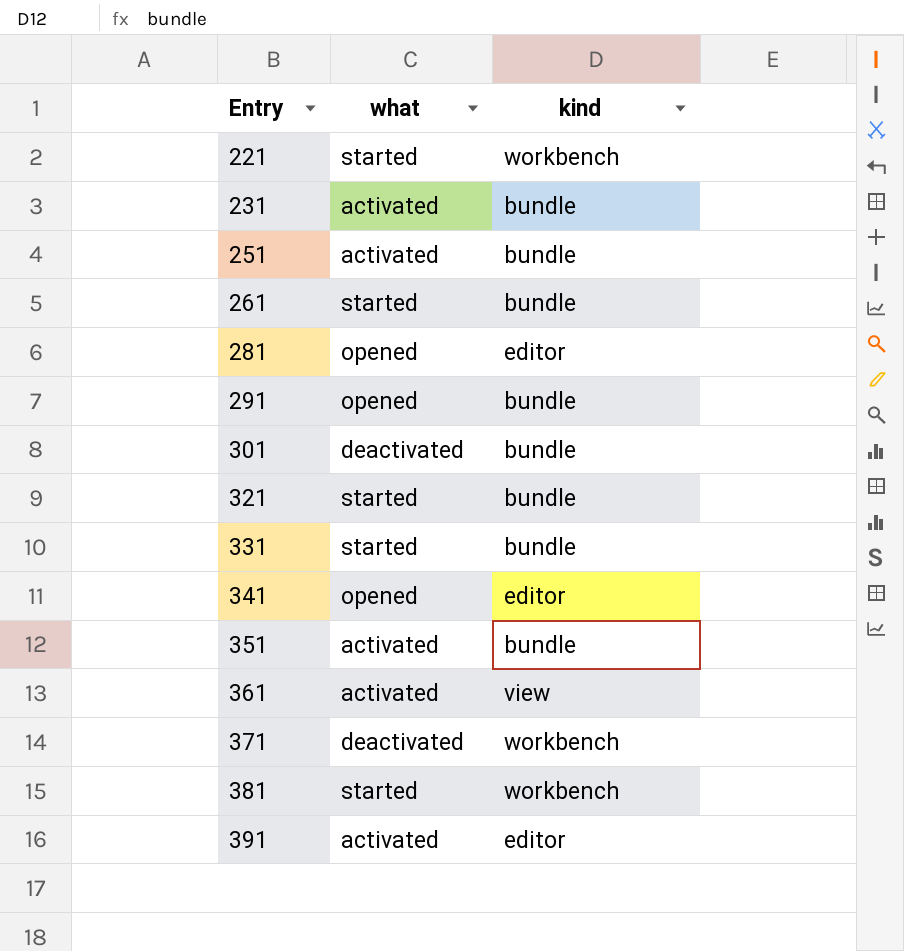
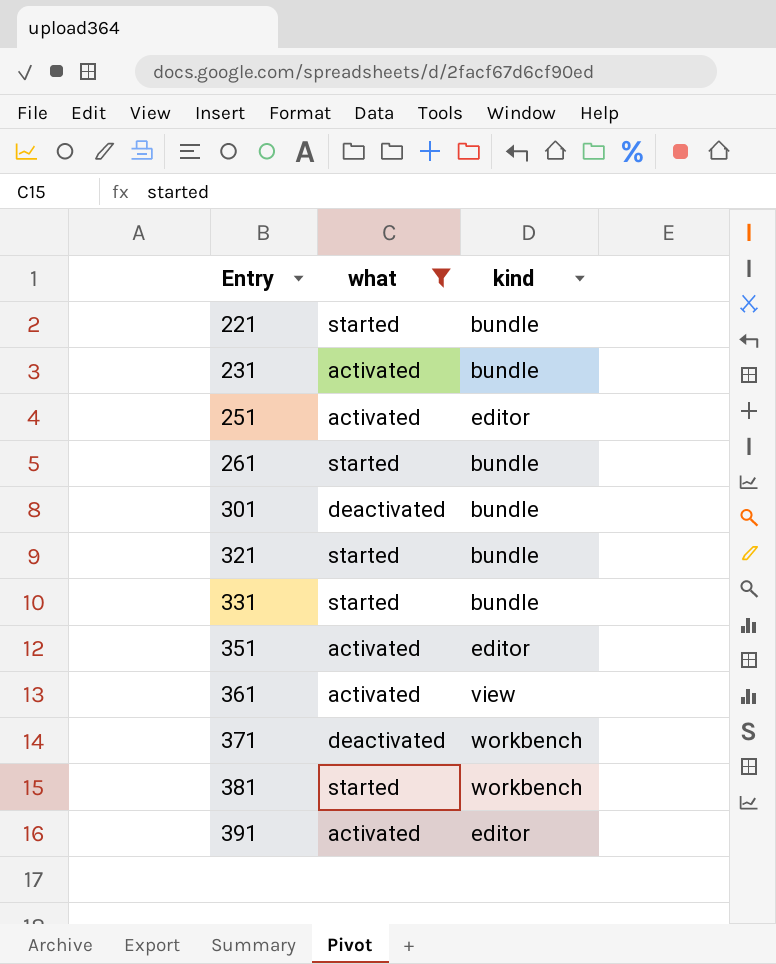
filter: none -> what != opened
221 | kind: workbench -> bundle
251 | kind: bundle -> editor
351 | kind: bundle -> editor

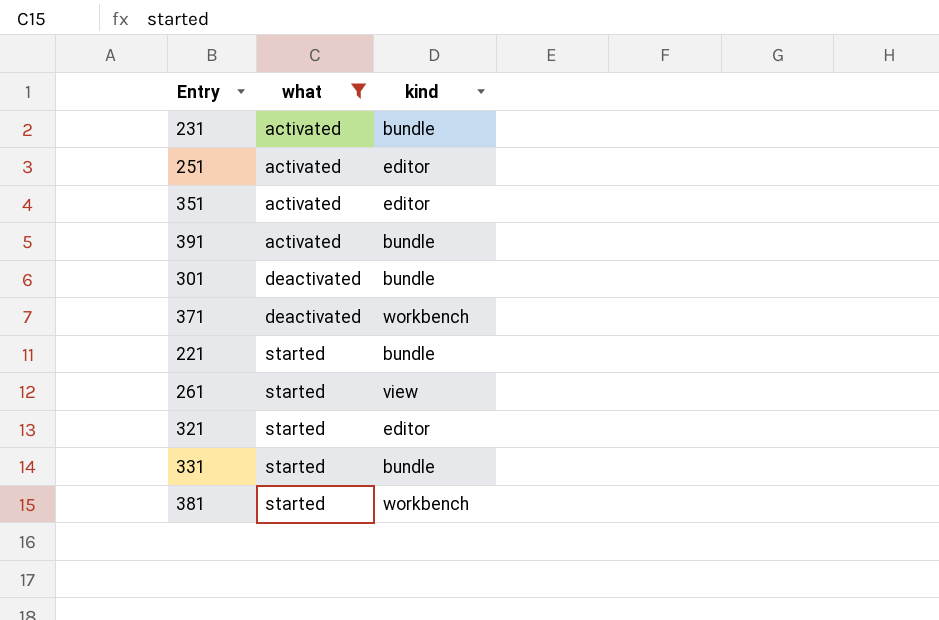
row order: Entry ascending -> what ascending
row 361: activated | view -> none
391 | kind: editor -> bundle
261 | kind: bundle -> view
321 | kind: bundle -> editor

